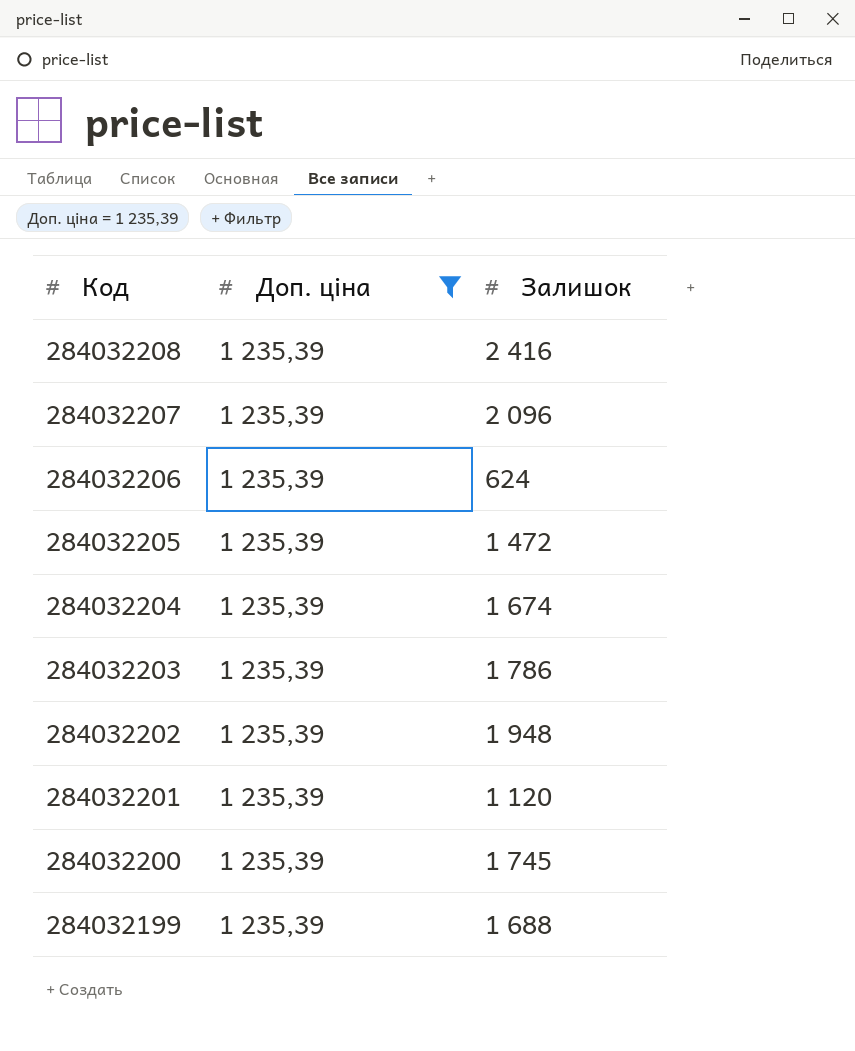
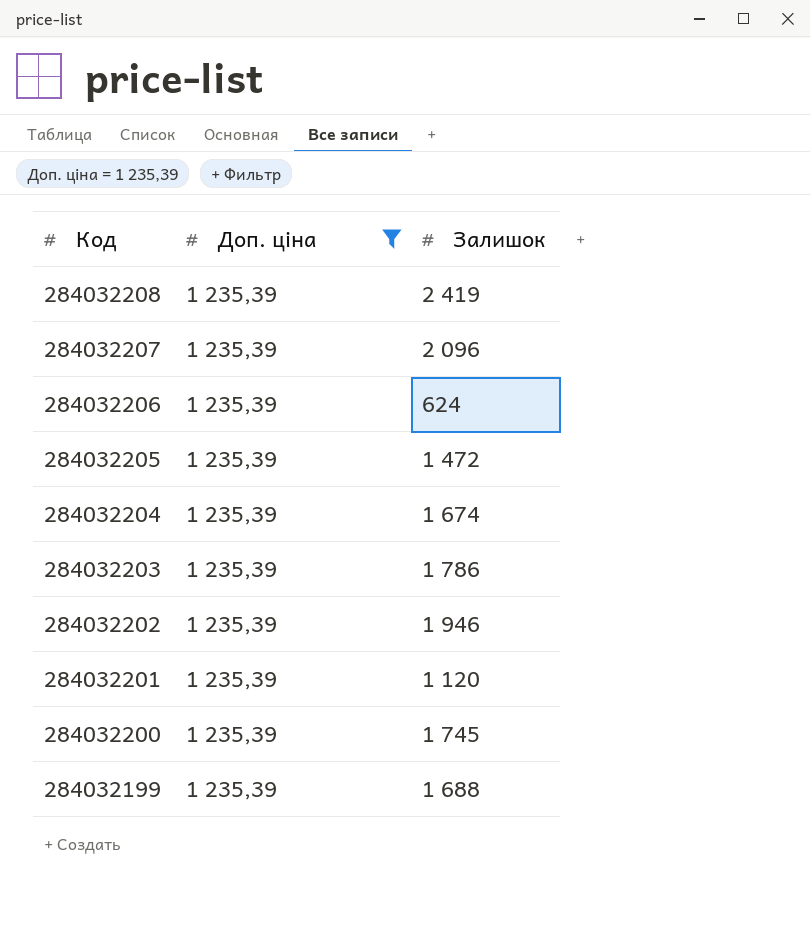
284032208 | Залишок: 2 416 -> 2 419
284032202 | Залишок: 1 948 -> 1 946

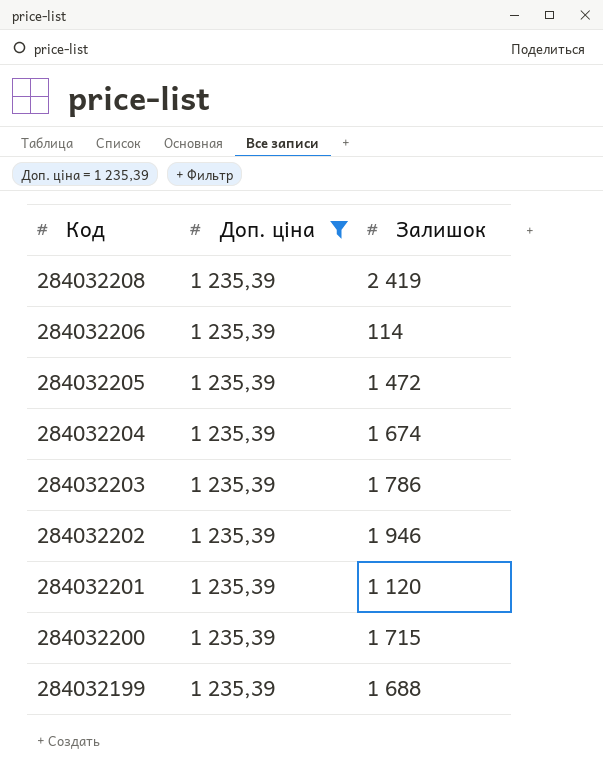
row 284032207: 1 235,39 | 2 096 -> none
284032206 | Залишок: 624 -> 114
284032200 | Залишок: 1 745 -> 1 715

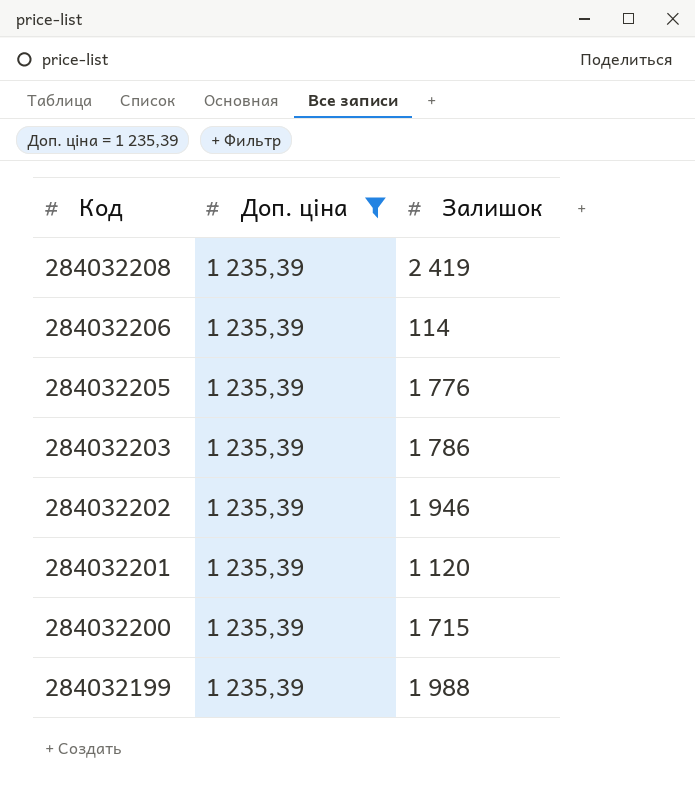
row 284032204: 1 235,39 | 1 674 -> none
284032205 | Залишок: 1 472 -> 1 776
284032199 | Залишок: 1 688 -> 1 988

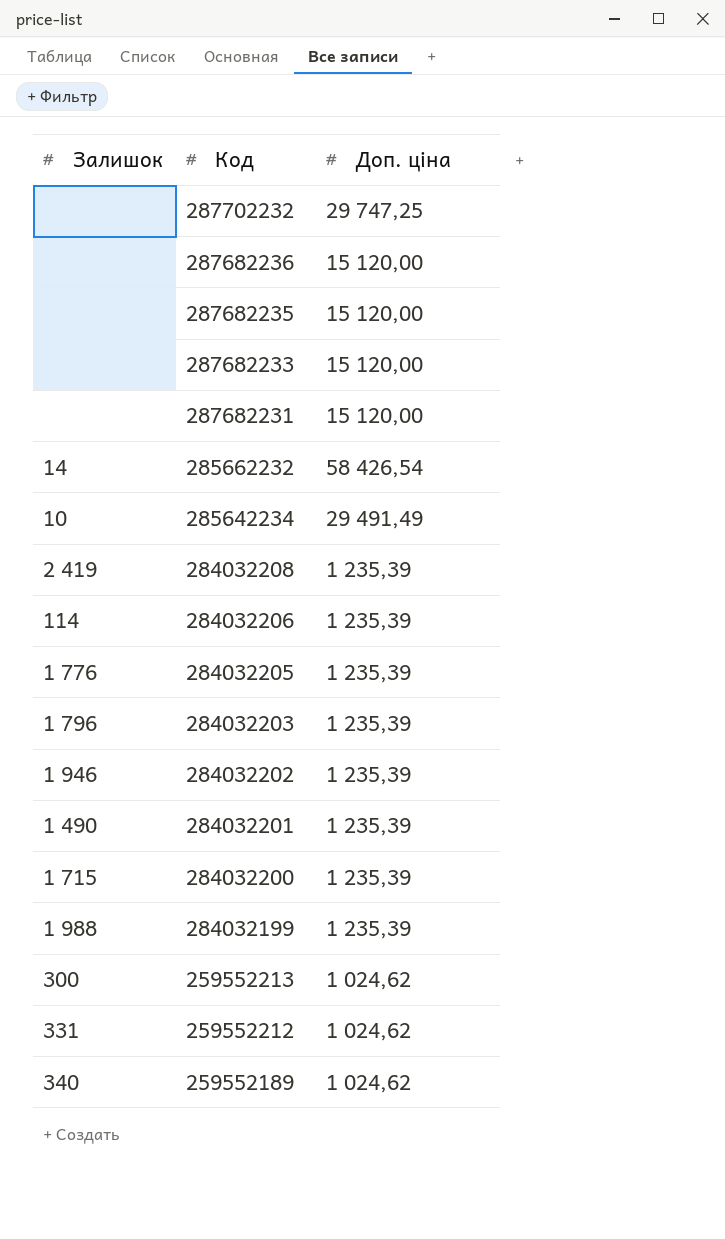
filter: Доп. ціна = 1 235,39 -> none
column Залишок | position: 3 -> 1
284032203 | Залишок: 1 786 -> 1 796
284032201 | Залишок: 1 120 -> 1 490

